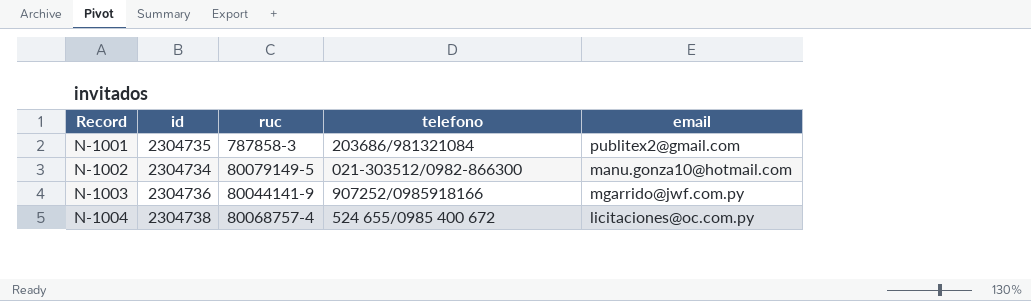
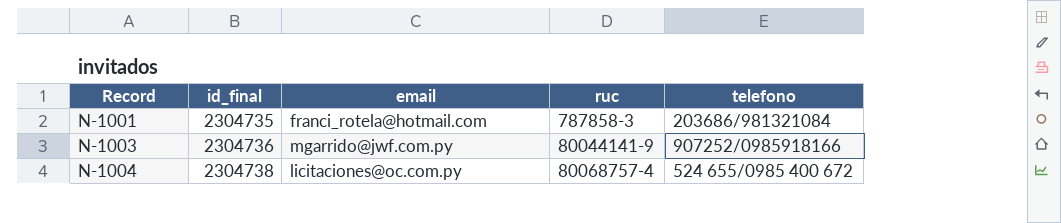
column name: id -> id_final
column email | position: 5 -> 3
row N-1002: 2304734 | 80079149-5 | 021-303512/0982-866300 | manu.gonza10@hotmail.com -> none
N-1001 | email: publitex2@gmail.com -> franci_rotela@hotmail.com

